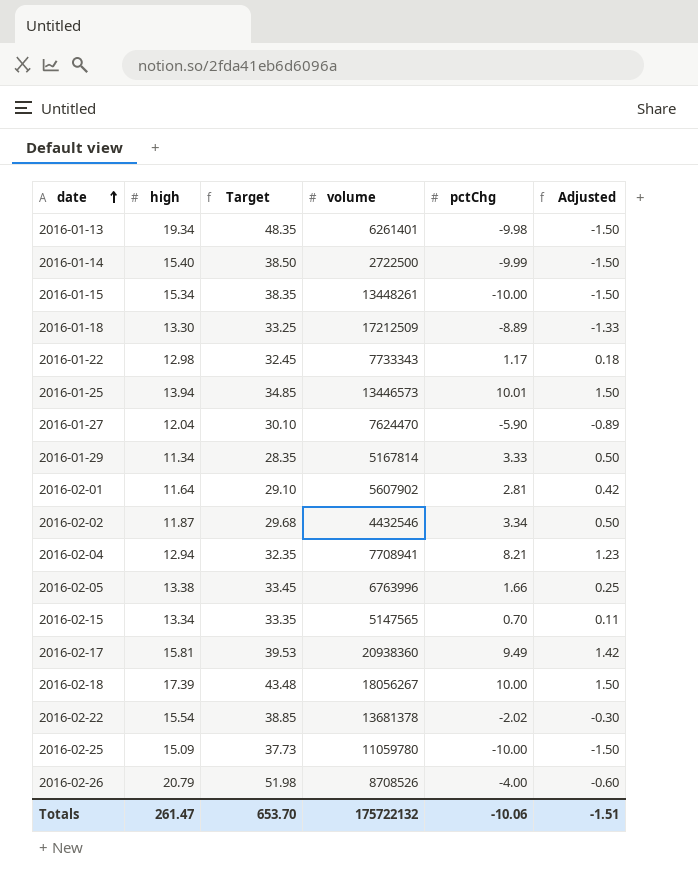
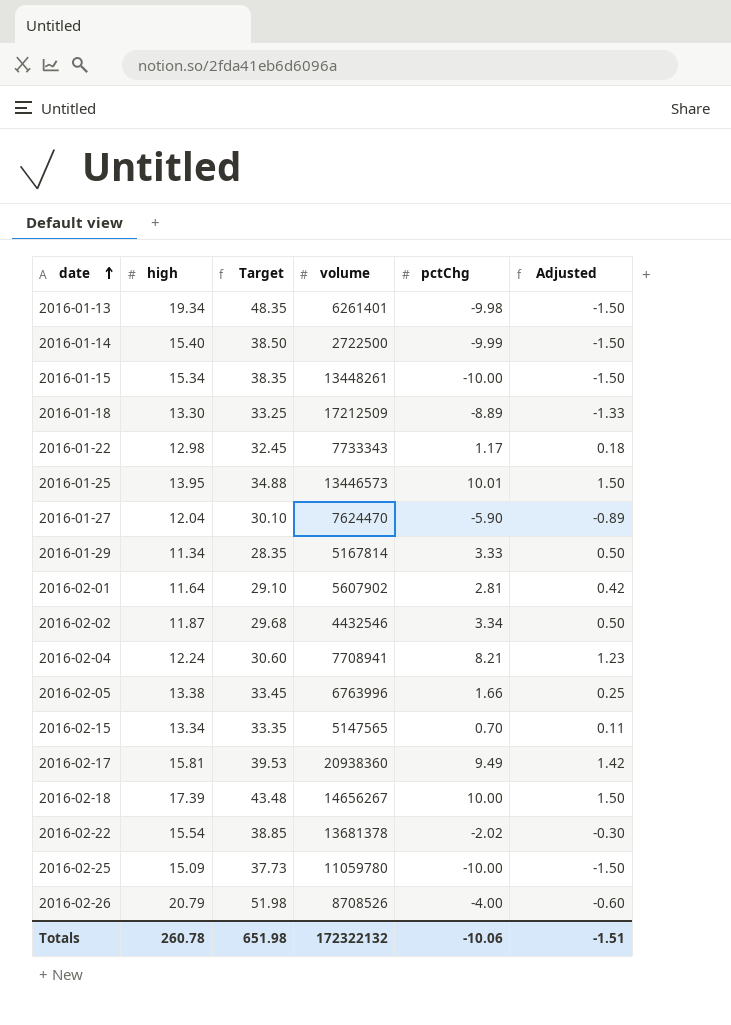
2016-01-25 | high: 13.94 -> 13.95
2016-01-25 | Target: 34.85 -> 34.88
2016-02-04 | high: 12.94 -> 12.24
2016-02-04 | Target: 32.35 -> 30.60
2016-02-18 | volume: 18056267 -> 14656267
Totals | high: 261.47 -> 260.78
Totals | Target: 653.70 -> 651.98
Totals | volume: 175722132 -> 172322132

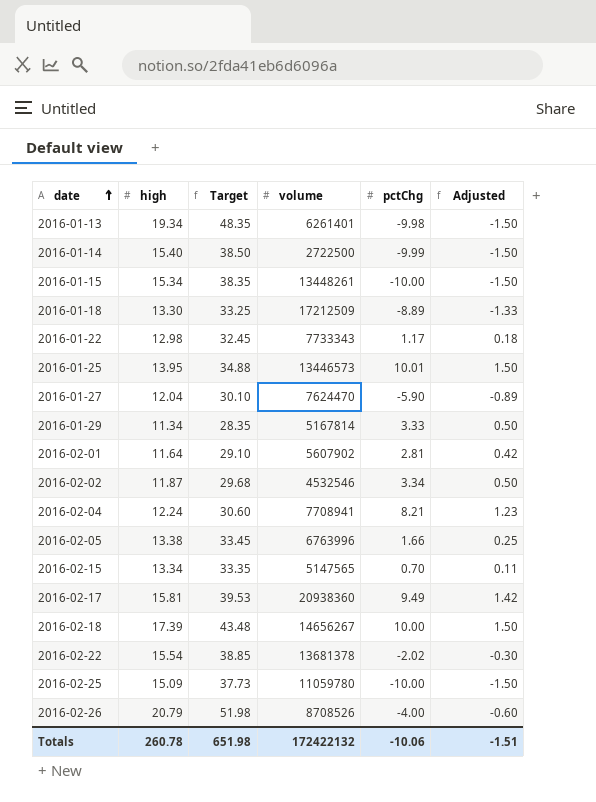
2016-02-02 | volume: 4432546 -> 4532546
Totals | volume: 172322132 -> 172422132

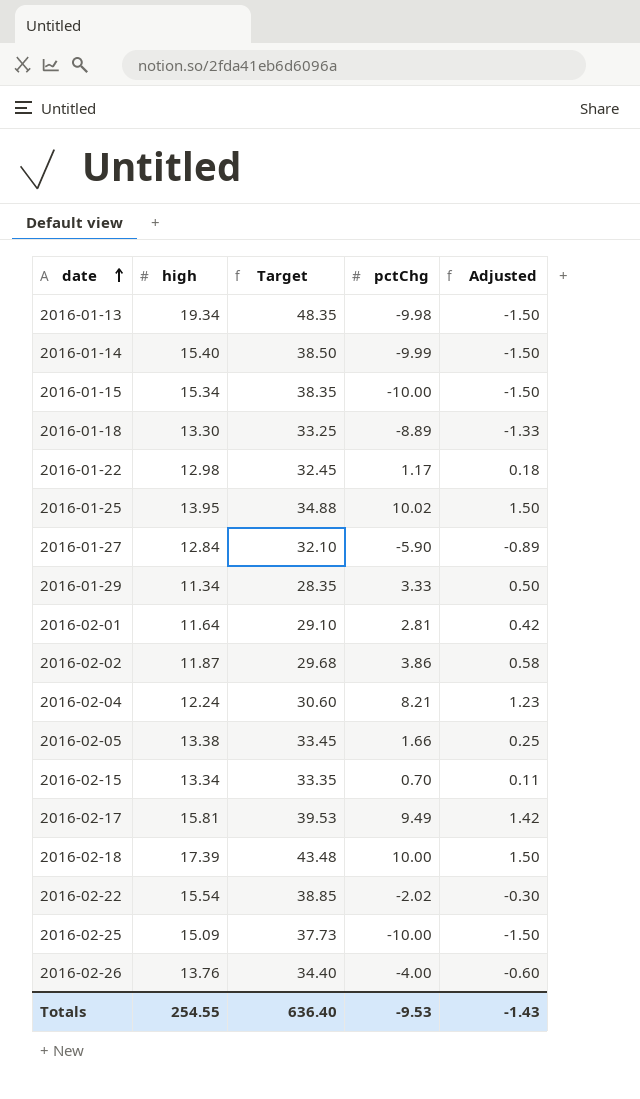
column volume | position: 4 -> none
2016-01-25 | pctChg: 10.01 -> 10.02
2016-01-27 | high: 12.04 -> 12.84
2016-01-27 | Target: 30.10 -> 32.10
2016-02-02 | pctChg: 3.34 -> 3.86
2016-02-02 | Adjusted: 0.50 -> 0.58
2016-02-26 | high: 20.79 -> 13.76
2016-02-26 | Target: 51.98 -> 34.40
Totals | high: 260.78 -> 254.55
Totals | Target: 651.98 -> 636.40
Totals | pctChg: -10.06 -> -9.53
Totals | Adjusted: -1.51 -> -1.43

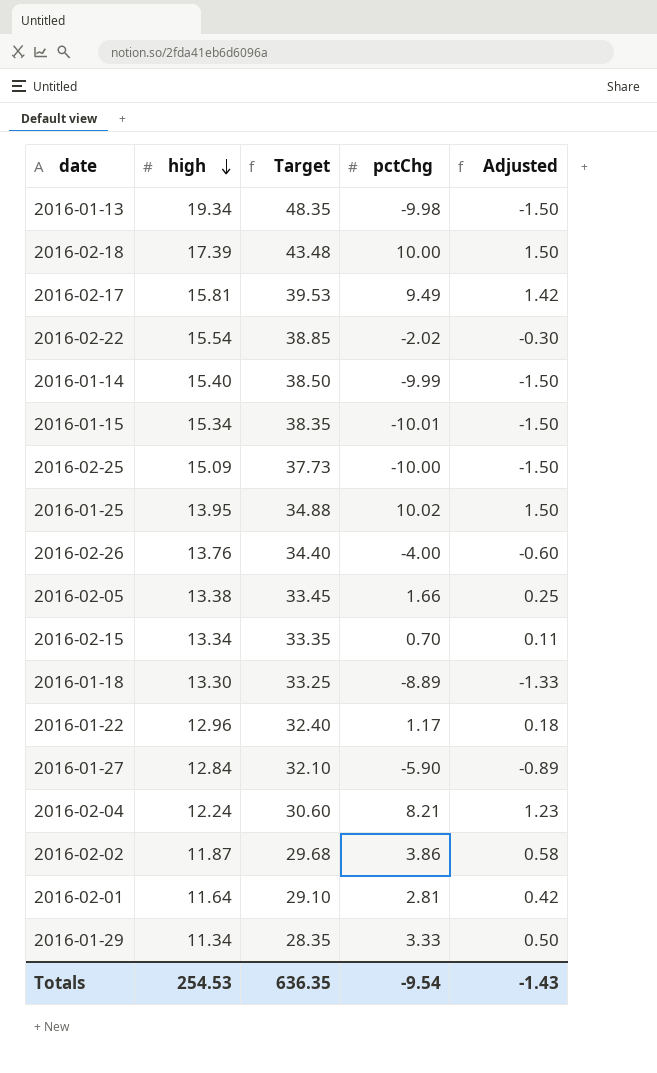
row order: date ascending -> high descending
2016-01-15 | pctChg: -10.00 -> -10.01
2016-01-22 | high: 12.98 -> 12.96
2016-01-22 | Target: 32.45 -> 32.40
Totals | high: 254.55 -> 254.53
Totals | Target: 636.40 -> 636.35
Totals | pctChg: -9.53 -> -9.54

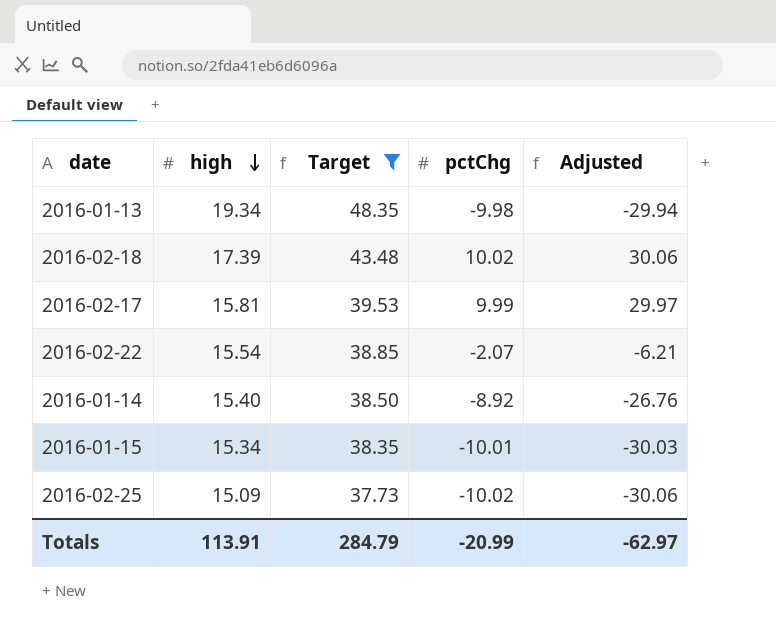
filter: none -> Target >= 37.73
column Adjusted | formula: [pctChg] * 0.15 -> [pctChg] * 3
2016-02-18 | pctChg: 10.00 -> 10.02
2016-02-17 | pctChg: 9.49 -> 9.99
2016-02-22 | pctChg: -2.02 -> -2.07
2016-01-14 | pctChg: -9.99 -> -8.92
2016-02-25 | pctChg: -10.00 -> -10.02
Totals | high: 254.53 -> 113.91
Totals | Target: 636.35 -> 284.79
Totals | pctChg: -9.54 -> -20.99
Totals | Adjusted: -1.43 -> -62.97

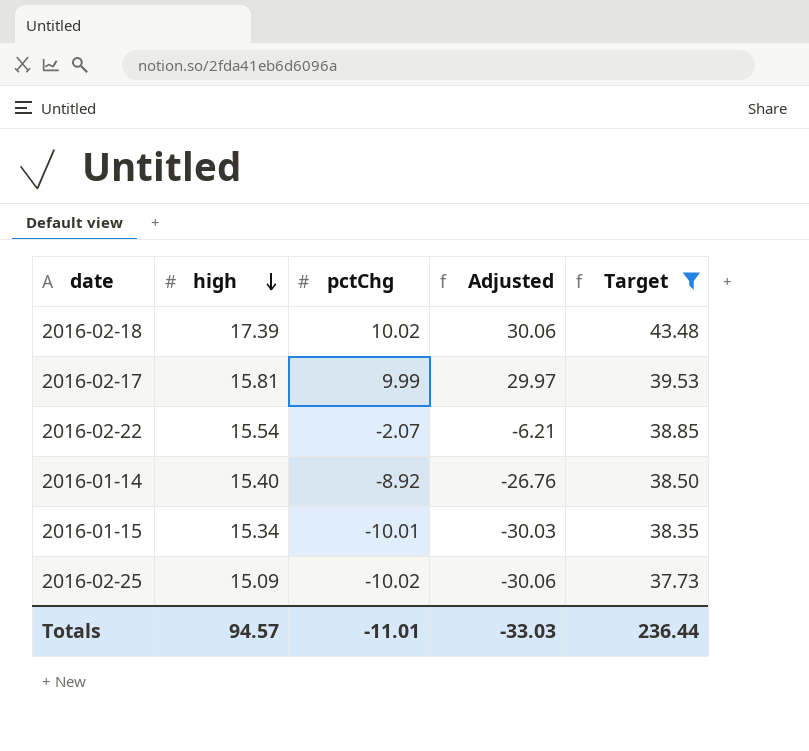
column Target | position: 3 -> 5
row 2016-01-13: 19.34 | 48.35 | -9.98 | -29.94 -> none
Totals | high: 113.91 -> 94.57
Totals | pctChg: -20.99 -> -11.01
Totals | Adjusted: -62.97 -> -33.03
Totals | Target: 284.79 -> 236.44

